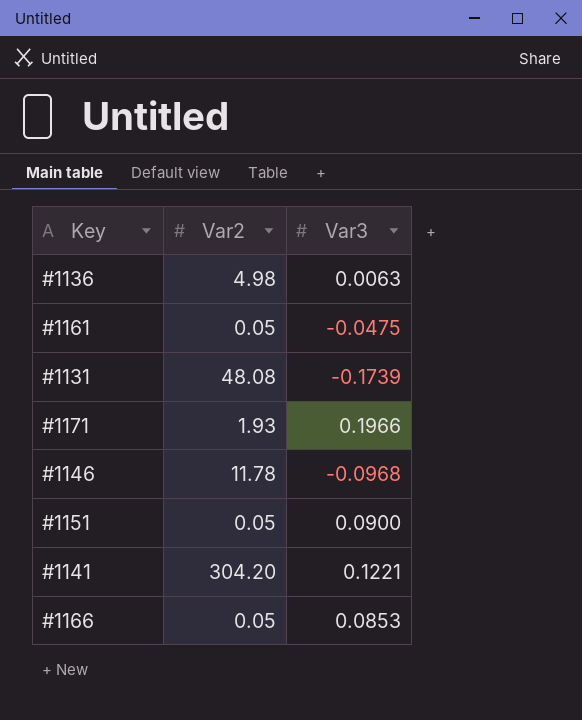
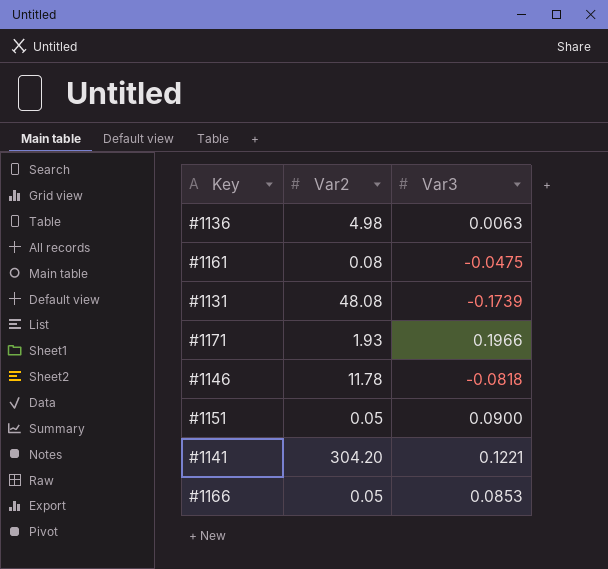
#1161 | Var2: 0.05 -> 0.08
#1146 | Var3: -0.0968 -> -0.0818

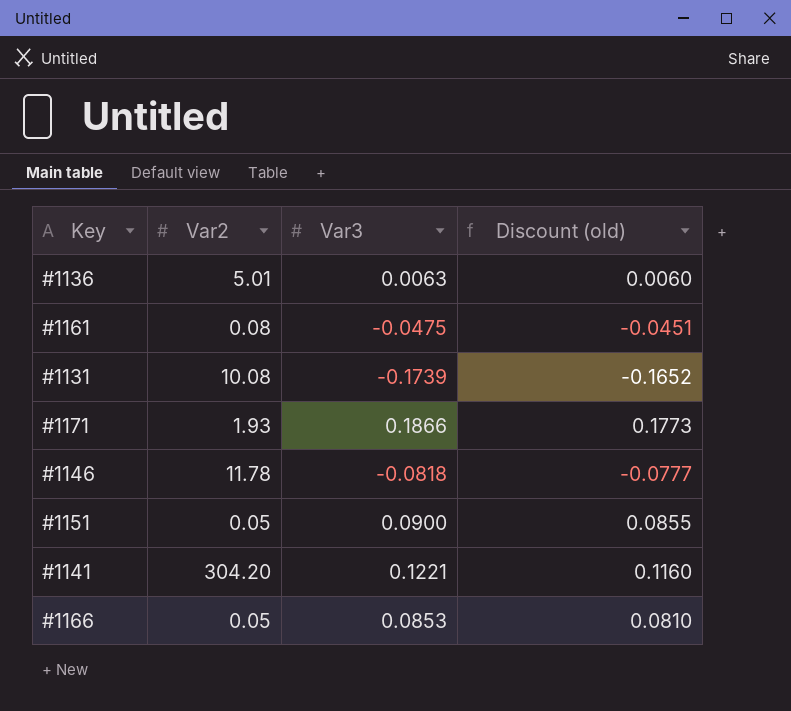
column Discount (old) | formula: none -> [Var3] * 0.95
#1136 | Var2: 4.98 -> 5.01
#1131 | Var2: 48.08 -> 10.08
#1171 | Var3: 0.1966 -> 0.1866

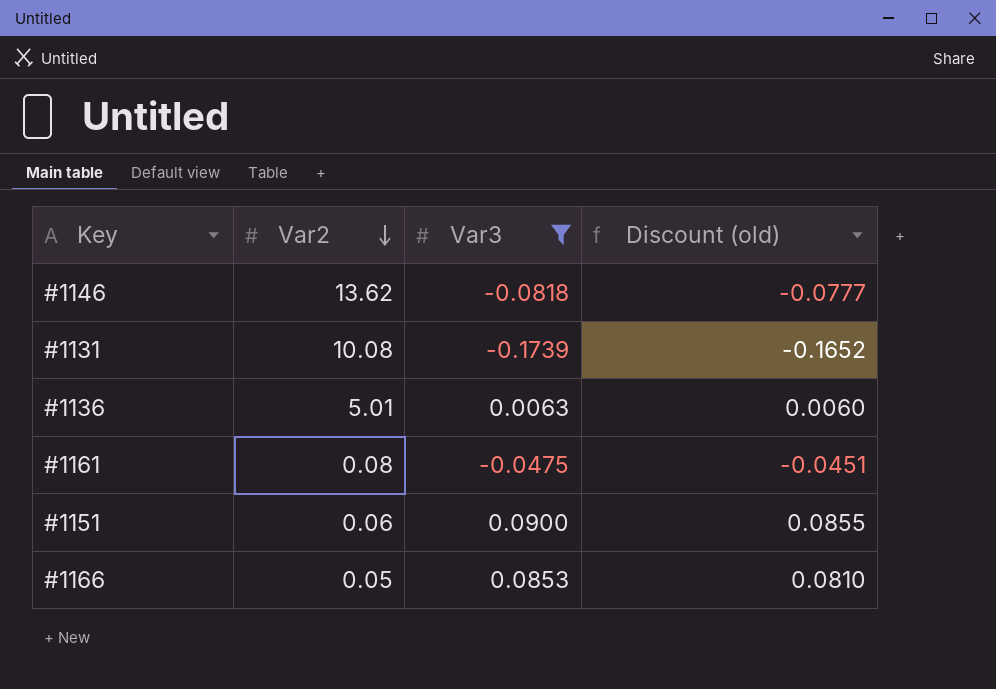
filter: none -> Var3 <= 0.0900
row order: none -> Var2 descending
#1146 | Var2: 11.78 -> 13.62
#1151 | Var2: 0.05 -> 0.06

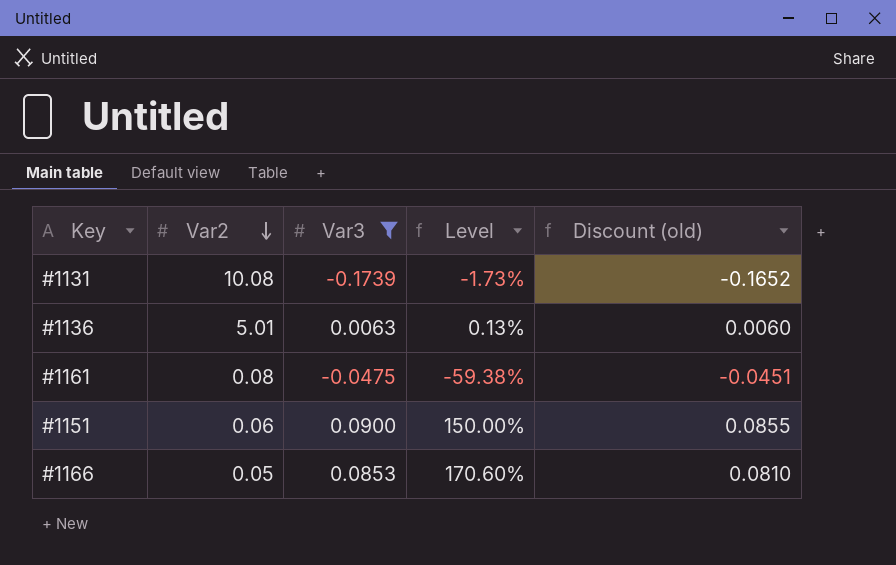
column Level | formula: none -> [Var3] / [Var2]
row #1146: 13.62 | -0.0818 | -0.0777 -> none

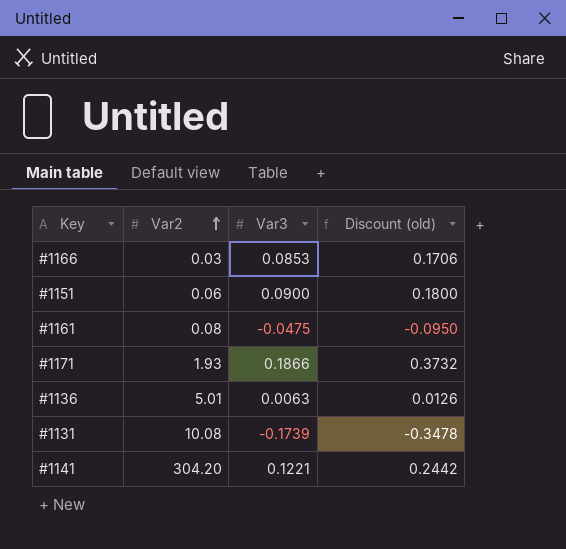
filter: Var3 <= 0.0900 -> none
row order: Var2 descending -> Var2 ascending
column Level | formula: [Var3] / [Var2] -> none
column Discount (old) | formula: [Var3] * 0.95 -> [Var3] * 2
#1166 | Var2: 0.05 -> 0.03

